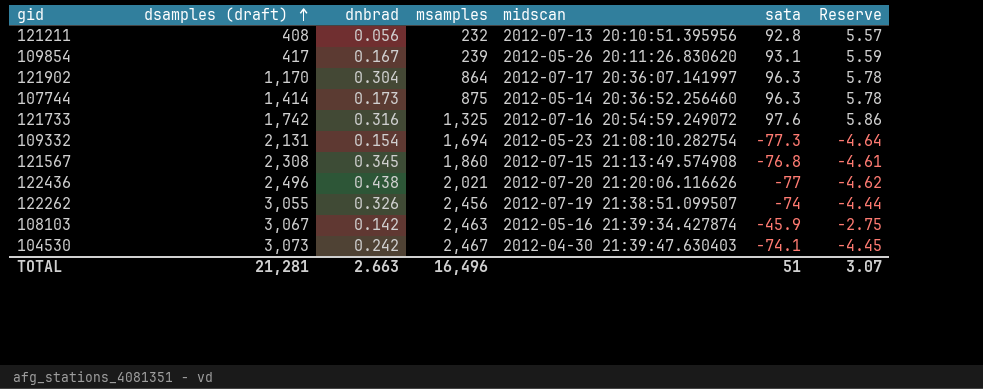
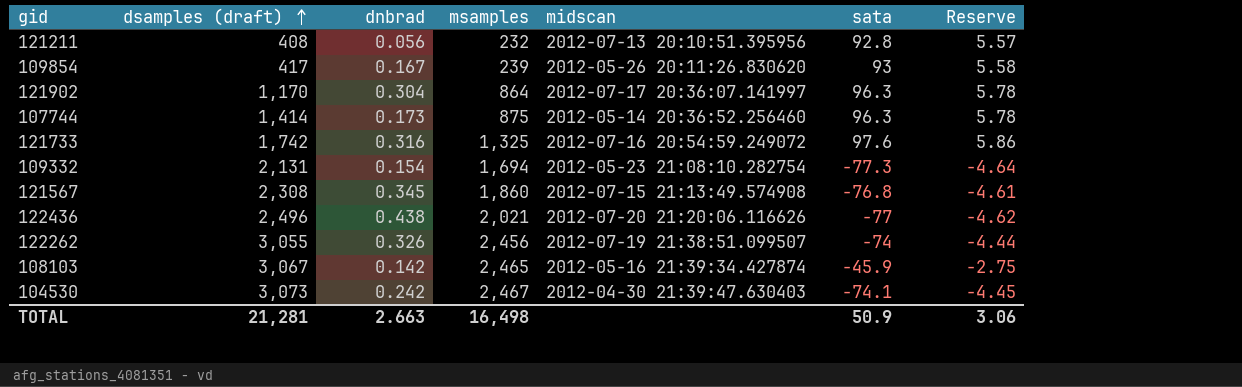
109854 | sata: 93.1 -> 93
109854 | Reserve: 5.59 -> 5.58
108103 | msamples: 2,463 -> 2,465
TOTAL | msamples: 16,496 -> 16,498
TOTAL | sata: 51 -> 50.9
TOTAL | Reserve: 3.07 -> 3.06

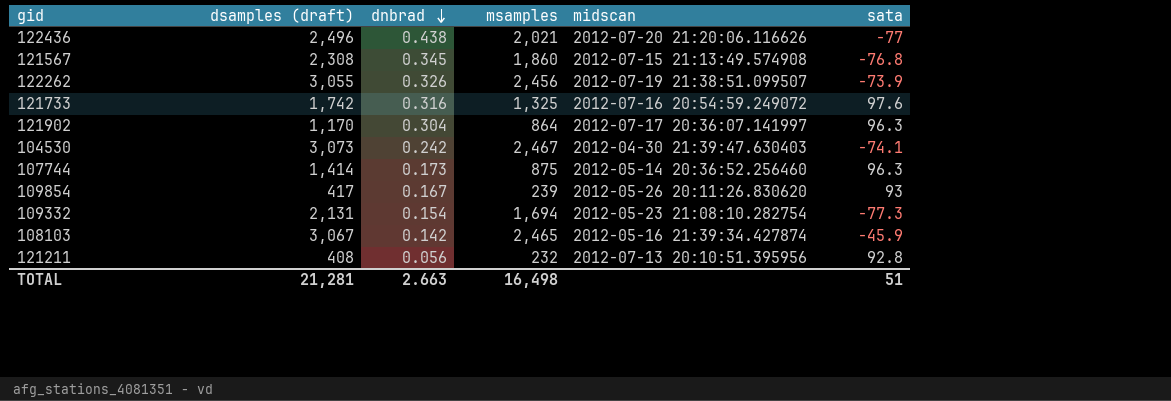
row order: dsamples (draft) ascending -> dnbrad descending
column Reserve | formula: [sata] * 0.06 -> none
122262 | sata: -74 -> -73.9
TOTAL | sata: 50.9 -> 51

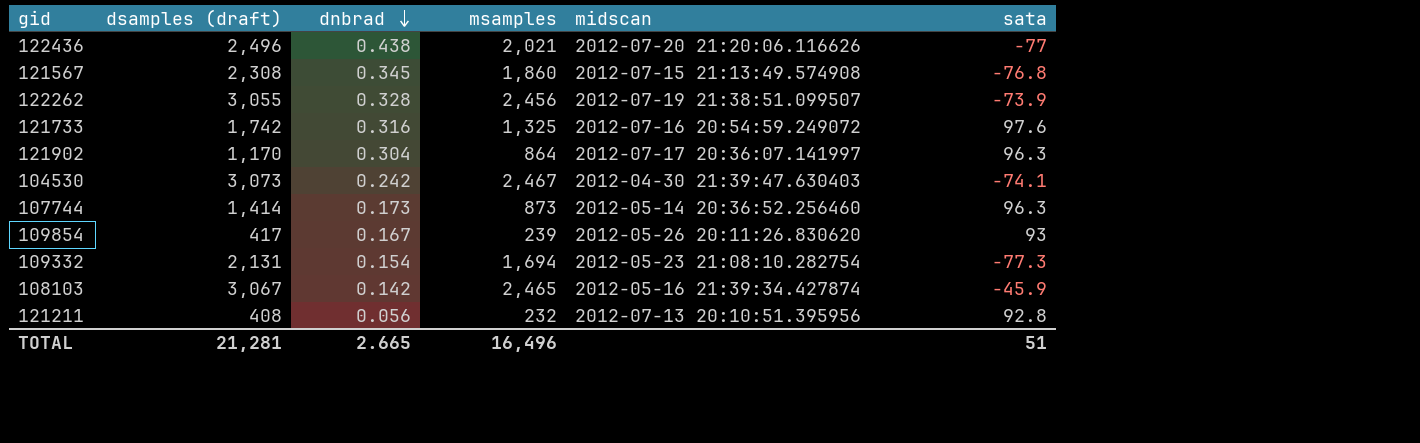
122262 | dnbrad: 0.326 -> 0.328
107744 | msamples: 875 -> 873
TOTAL | dnbrad: 2.663 -> 2.665
TOTAL | msamples: 16,498 -> 16,496

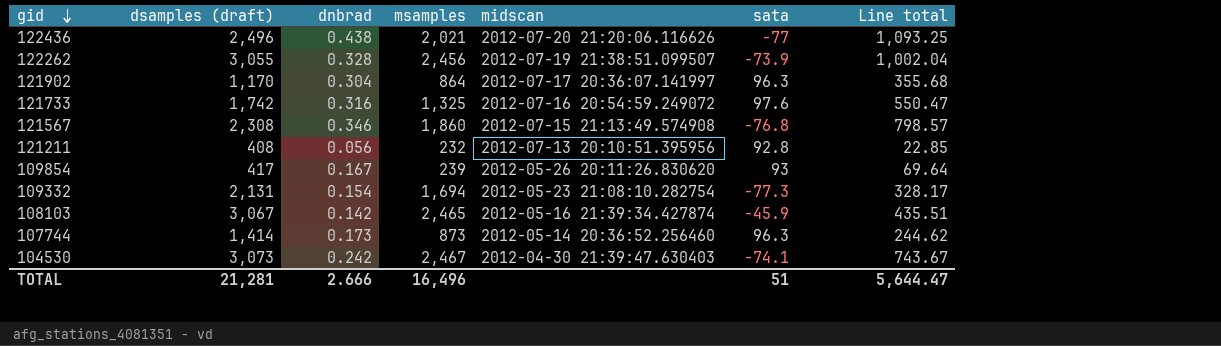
row order: dnbrad descending -> gid descending
column Line total | formula: none -> [dsamples (draft)] * [dnbrad]
121567 | dnbrad: 0.345 -> 0.346
TOTAL | dnbrad: 2.665 -> 2.666

